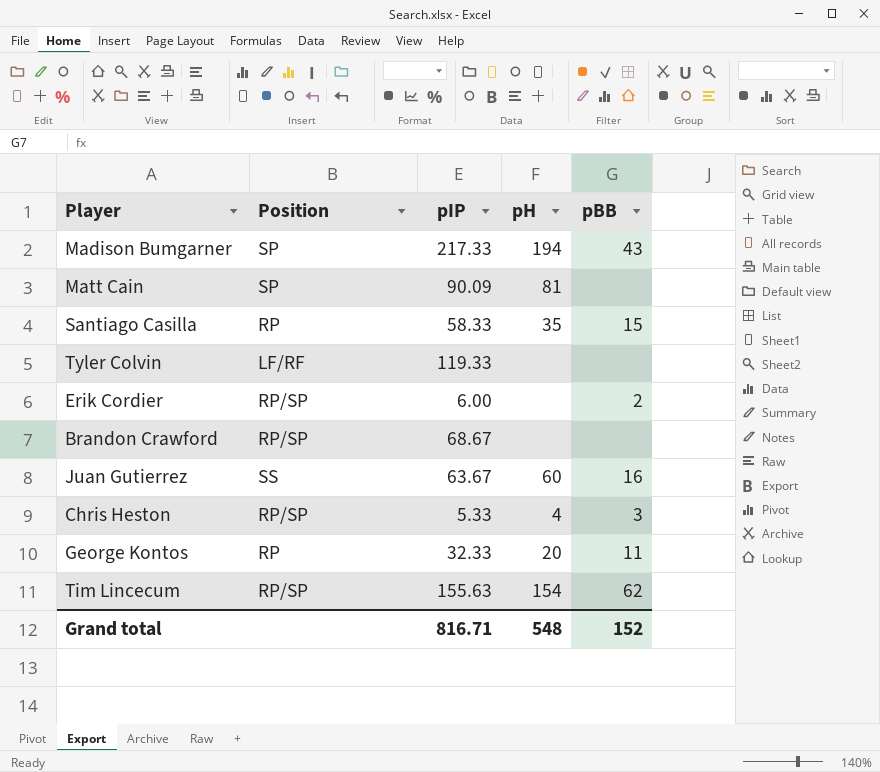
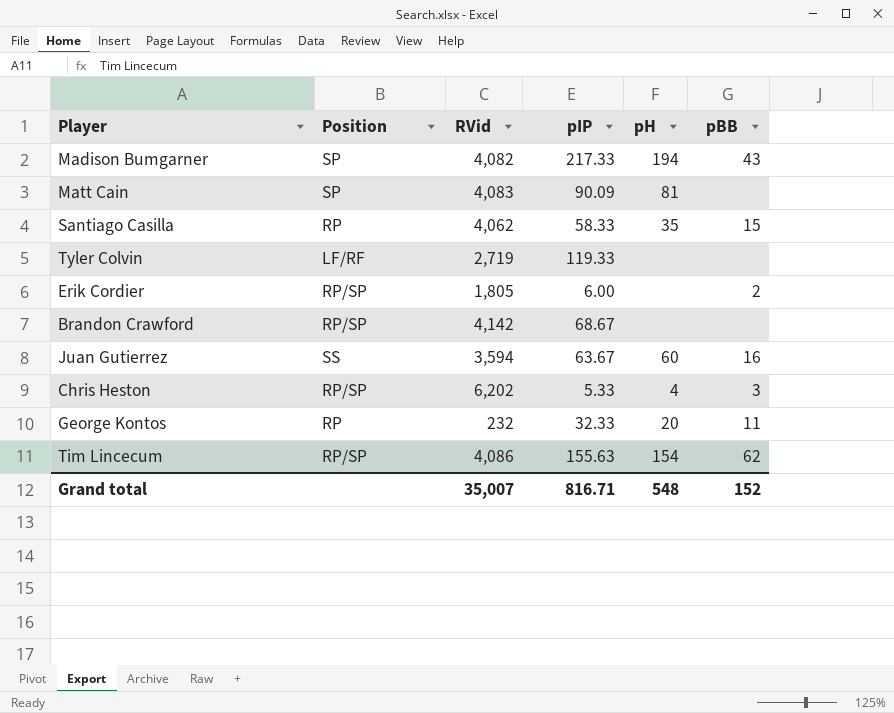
column RVid | position: none -> 3

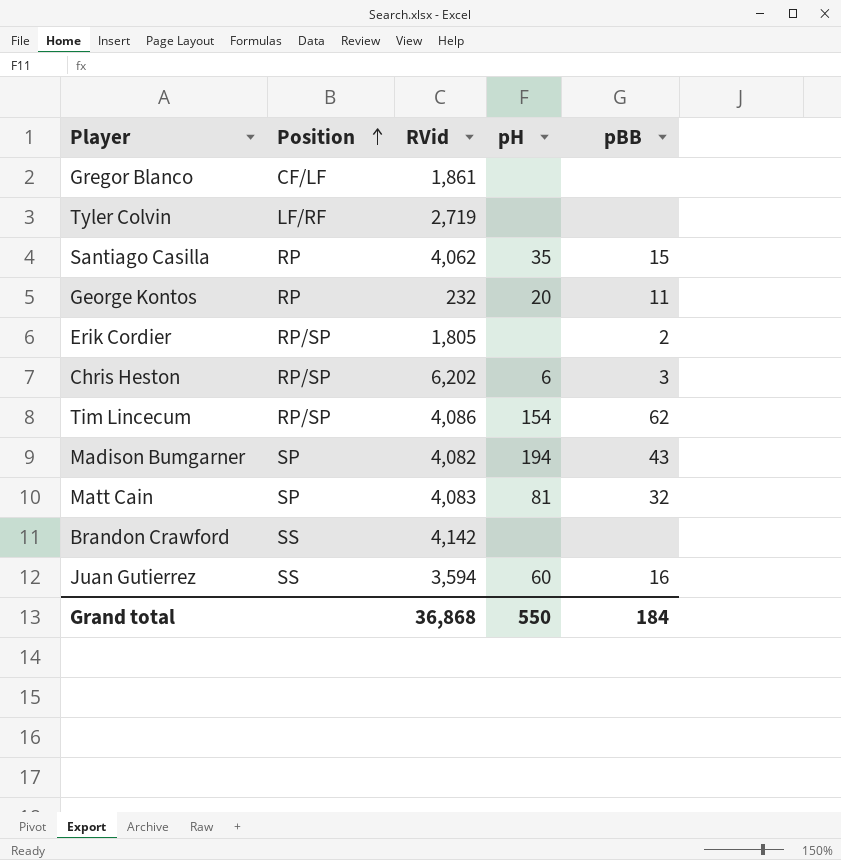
row order: none -> Position ascending
column pIP | position: 4 -> none
row Gregor Blanco: none -> CF/LF | 1,861 | none | none
Chris Heston | pH: 4 -> 6
Matt Cain | pBB: none -> 32
Brandon Crawford | Position: RP/SP -> SS
Grand total | RVid: 35,007 -> 36,868
Grand total | pH: 548 -> 550
Grand total | pBB: 152 -> 184

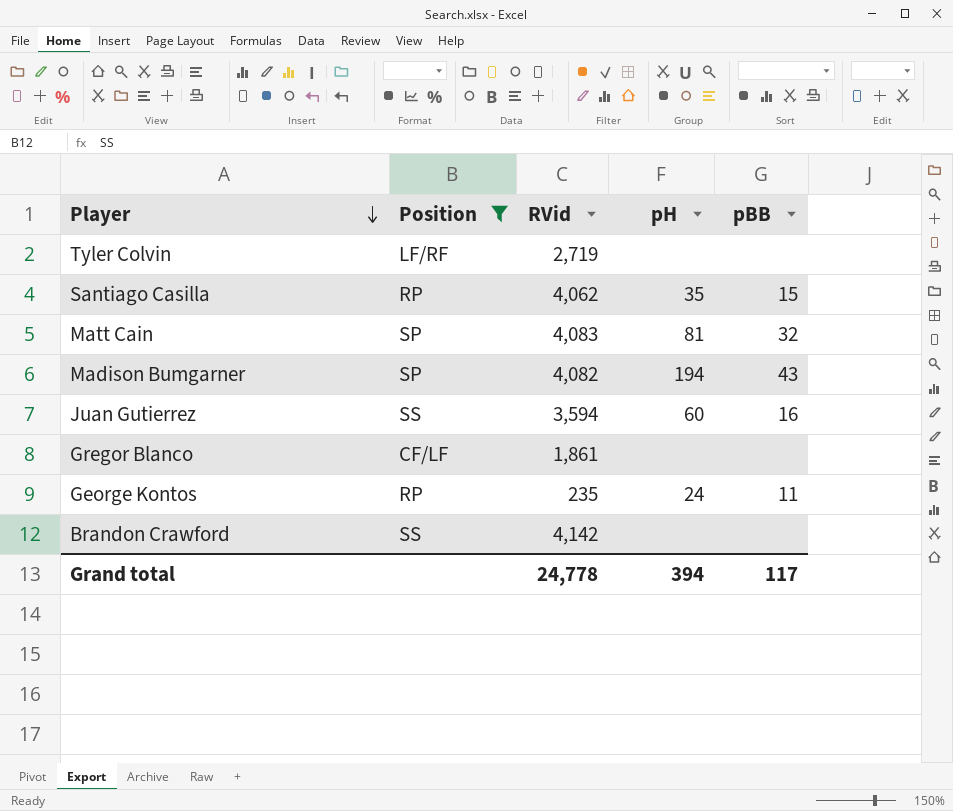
filter: none -> Position != RP/SP
row order: Position ascending -> Player descending
George Kontos | RVid: 232 -> 235
George Kontos | pH: 20 -> 24
Grand total | RVid: 36,868 -> 24,778
Grand total | pH: 550 -> 394
Grand total | pBB: 184 -> 117

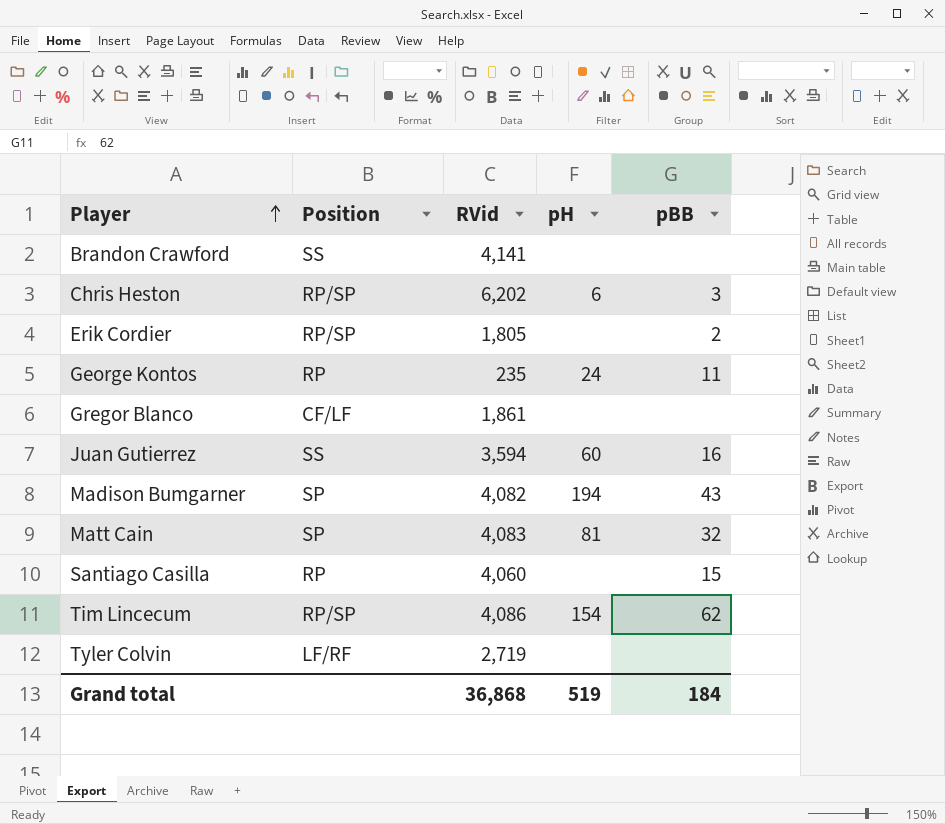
filter: Position != RP/SP -> none
row order: Player descending -> Player ascending
Brandon Crawford | RVid: 4,142 -> 4,141
Santiago Casilla | RVid: 4,062 -> 4,060
Santiago Casilla | pH: 35 -> none
Grand total | RVid: 24,778 -> 36,868
Grand total | pH: 394 -> 519
Grand total | pBB: 117 -> 184

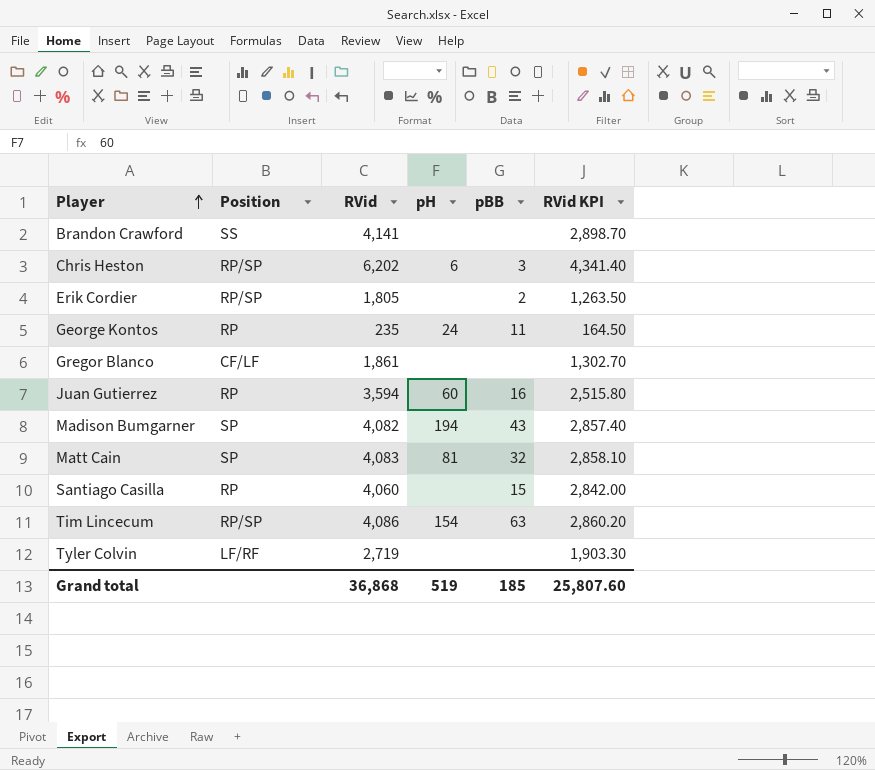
column RVid KPI | formula: none -> [RVid] * 0.7
Juan Gutierrez | Position: SS -> RP
Tim Lincecum | pBB: 62 -> 63
Grand total | pBB: 184 -> 185

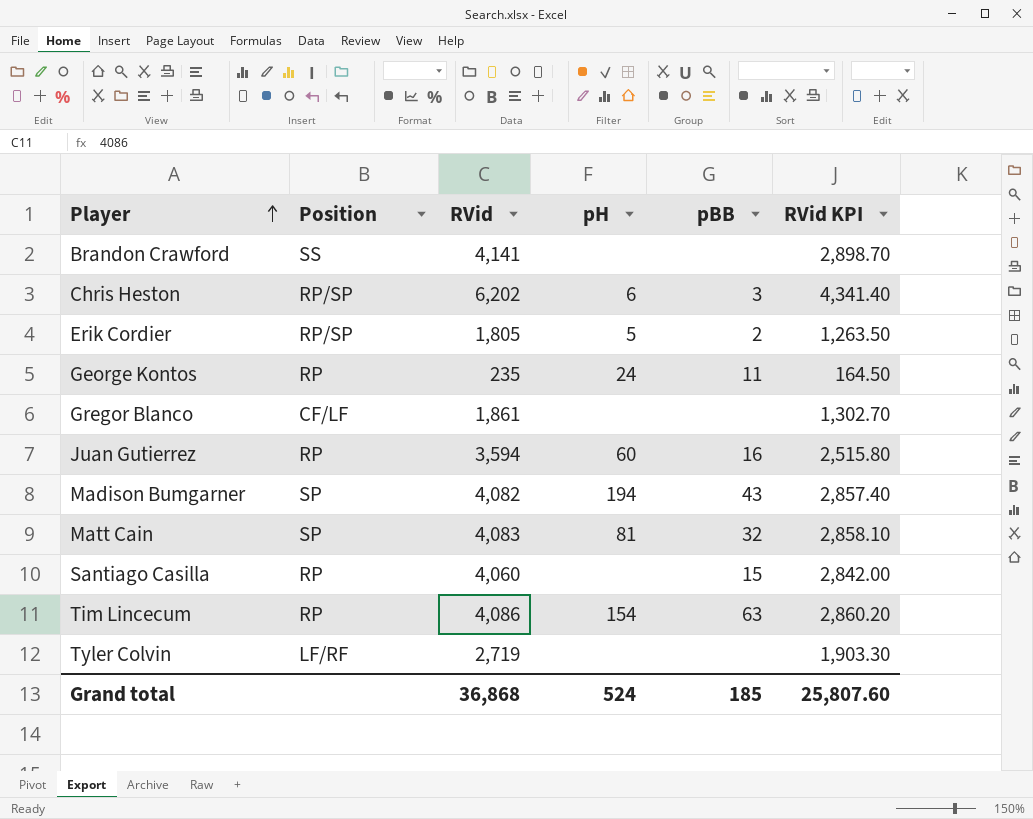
Erik Cordier | pH: none -> 5
Tim Lincecum | Position: RP/SP -> RP
Grand total | pH: 519 -> 524

